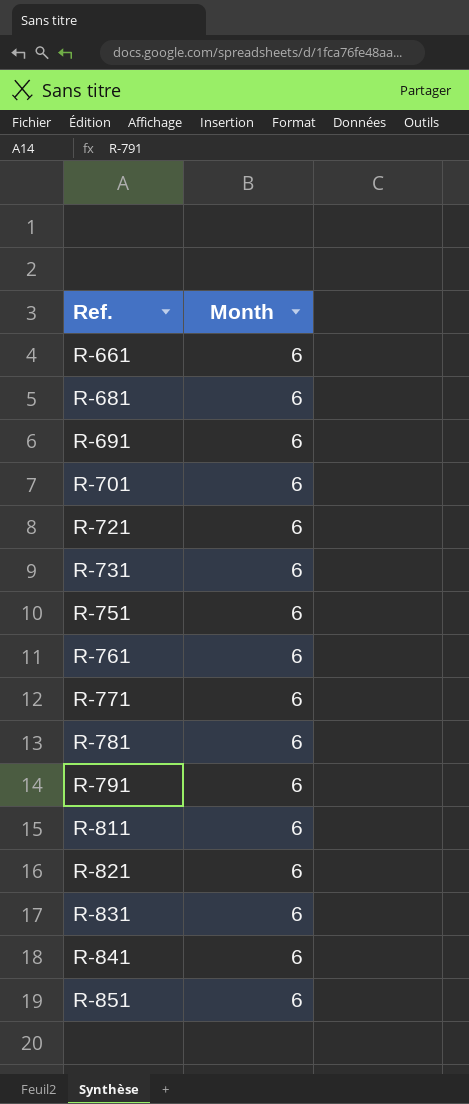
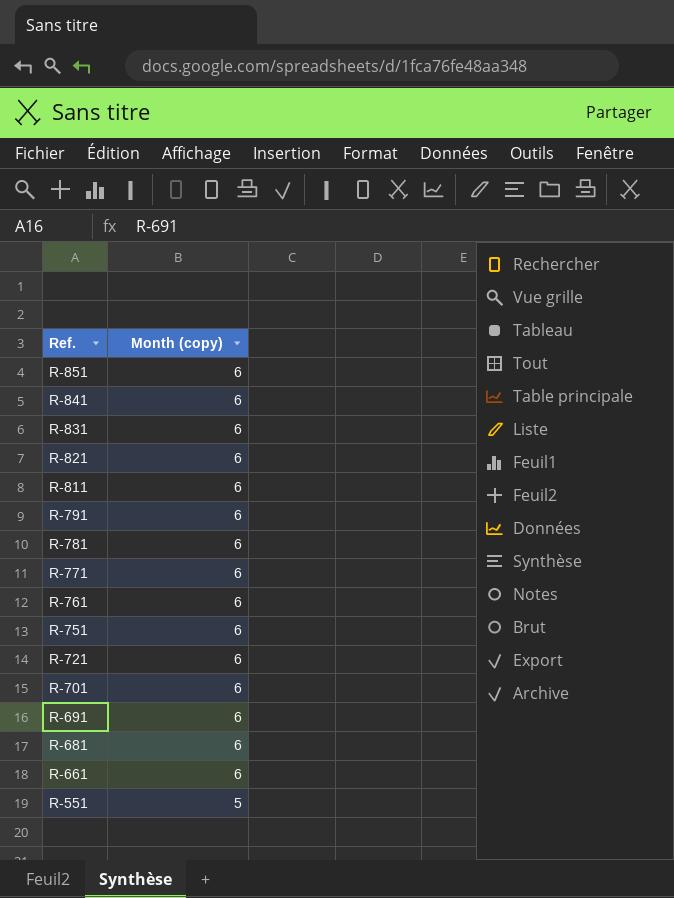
row order: Ref. ascending -> Ref. descending
column name: Month -> Month (copy)
row R-731: 6 -> none
row R-551: none -> 5

